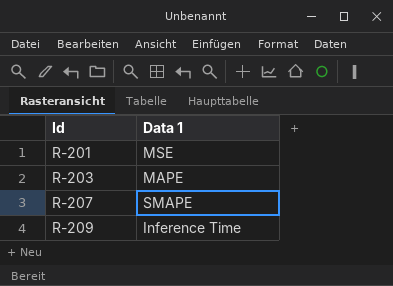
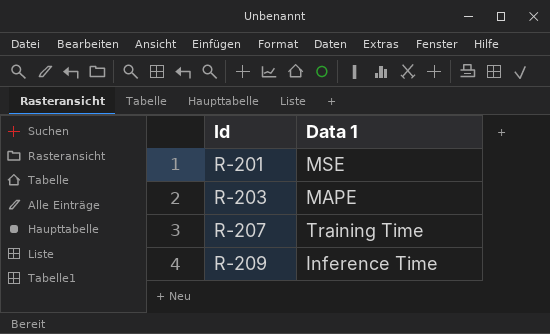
R-207 | Data 1: SMAPE -> Training Time

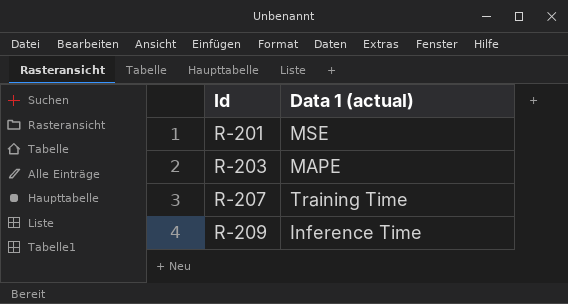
column name: Data 1 -> Data 1 (actual)

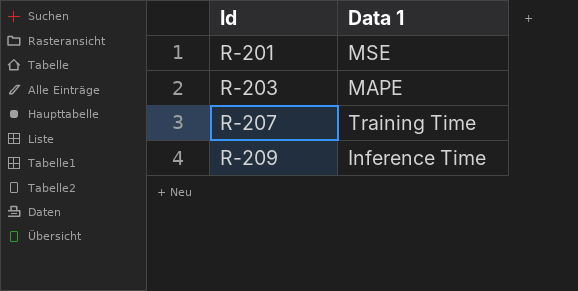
column name: Data 1 (actual) -> Data 1

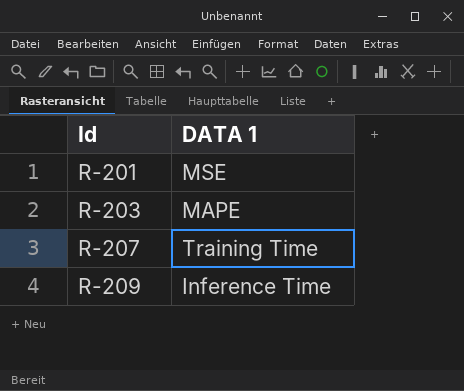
column name: Data 1 -> DATA 1

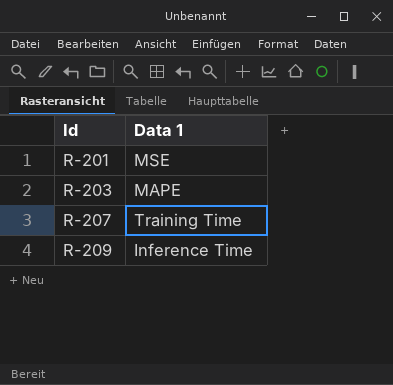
column name: DATA 1 -> Data 1

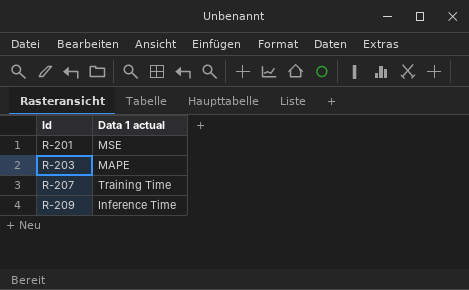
column name: Data 1 -> Data 1 actual

